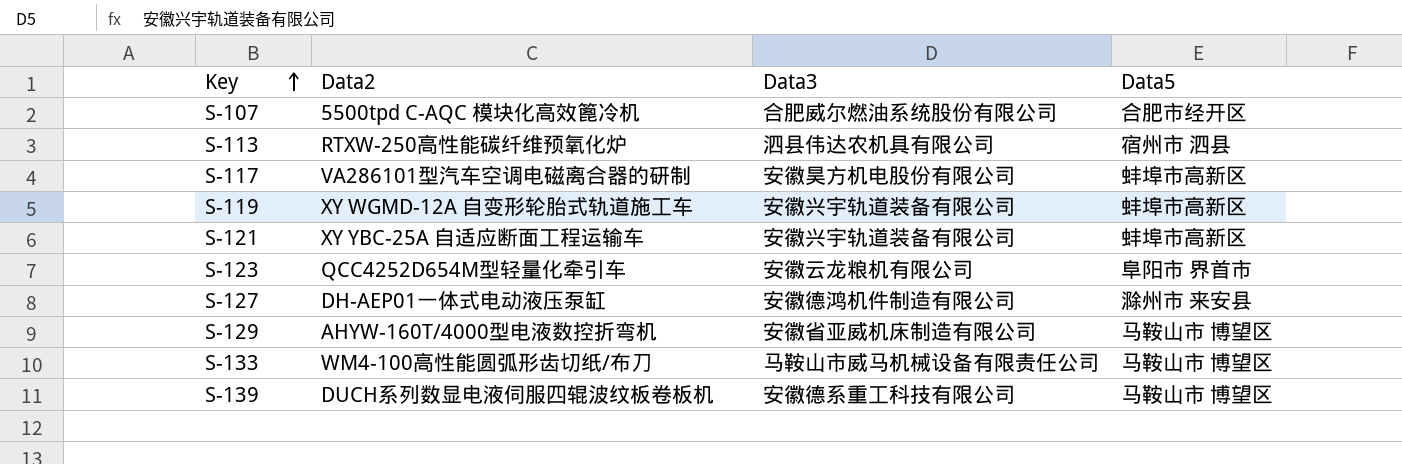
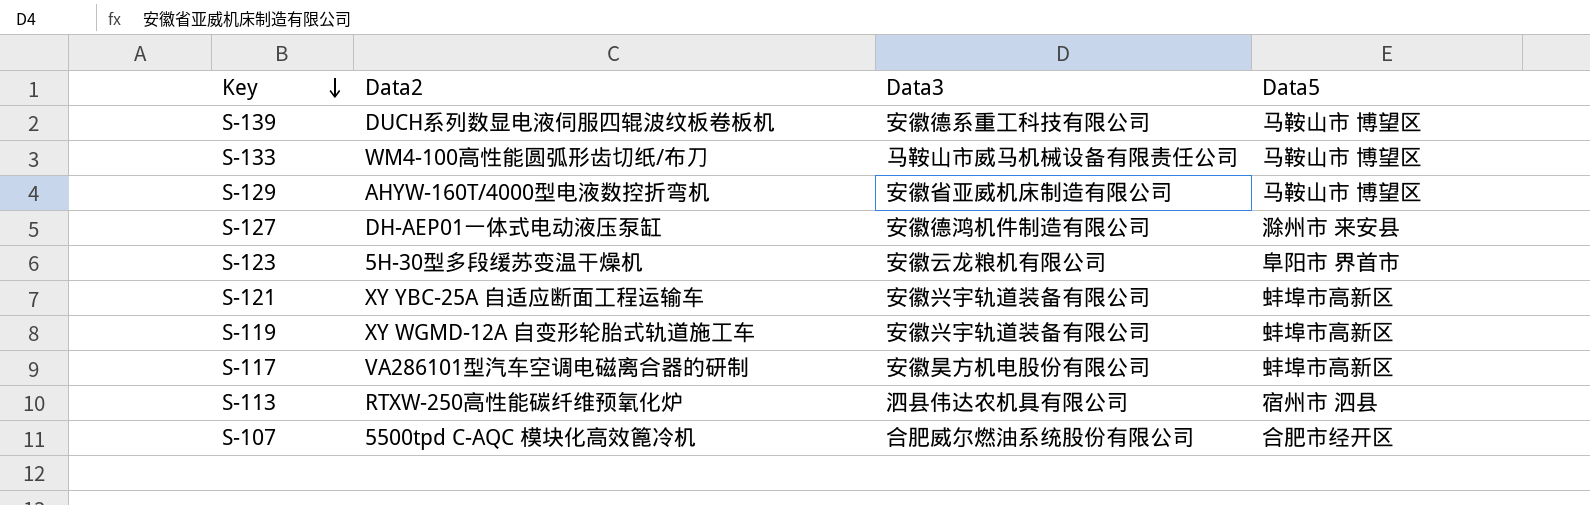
row order: Key ascending -> Key descending
S-123 | Data2: QCC4252D654M型轻量化牵引车 -> 5H-30型多段缓苏变温干燥机

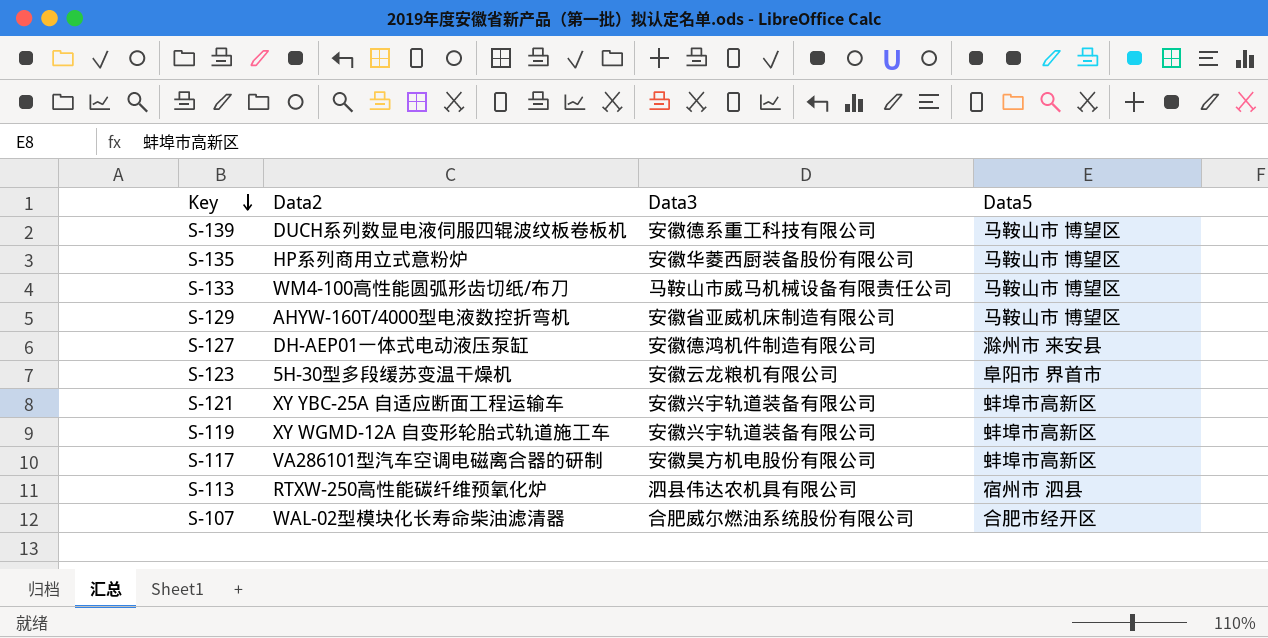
row S-135: none -> HP系列商用立式意粉炉 | 安徽华菱西厨装备股份有限公司 | 马鞍山市 博望区
S-107 | Data2: 5500tpd C-AQC 模块化高效篦冷机 -> WAL-02型模块化长寿命柴油滤清器

